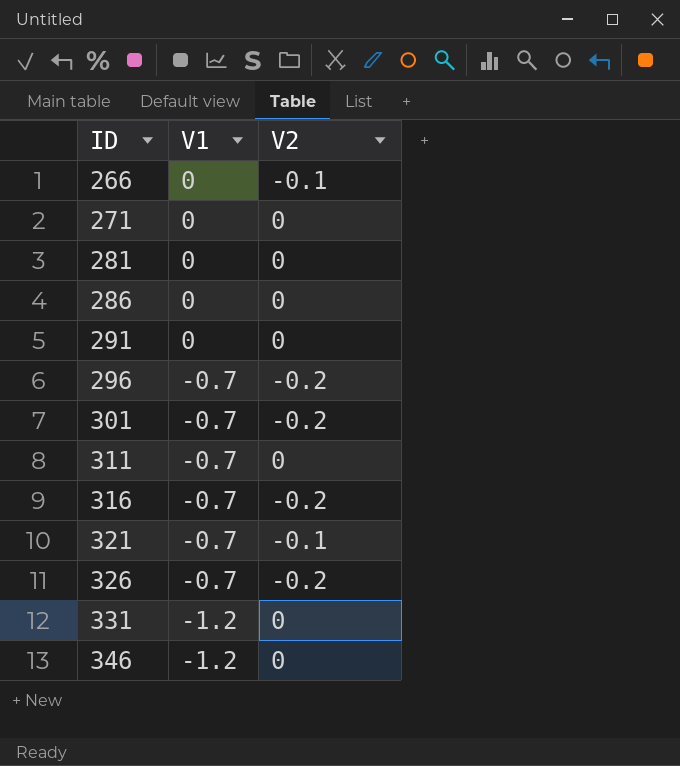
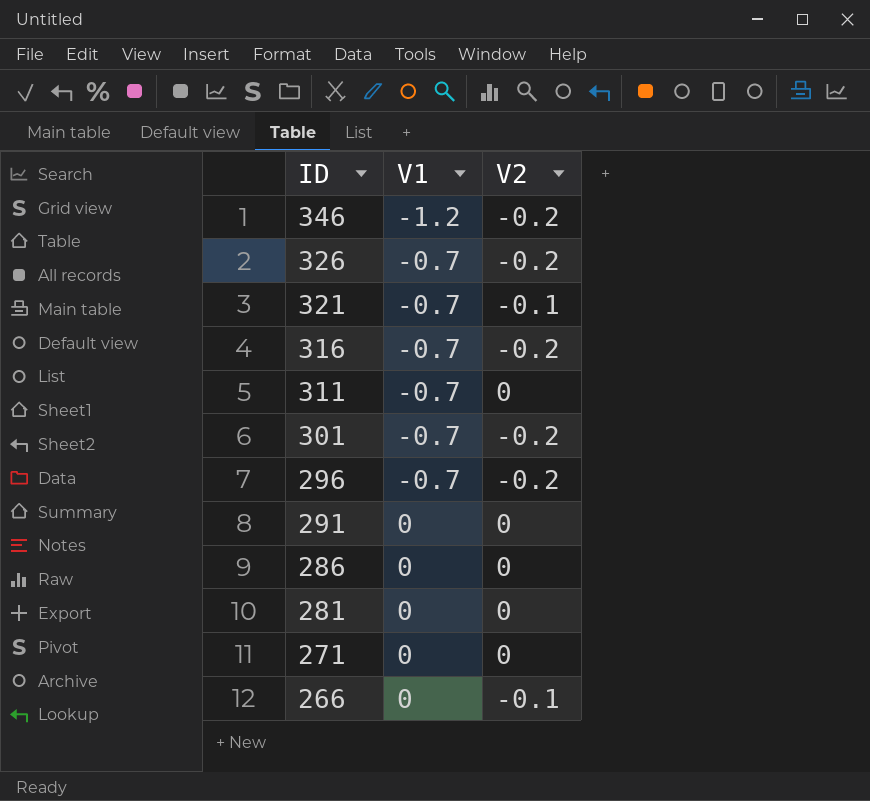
row order: ID ascending -> ID descending
row 331: -1.2 | 0 -> none
346 | V2: 0 -> -0.2

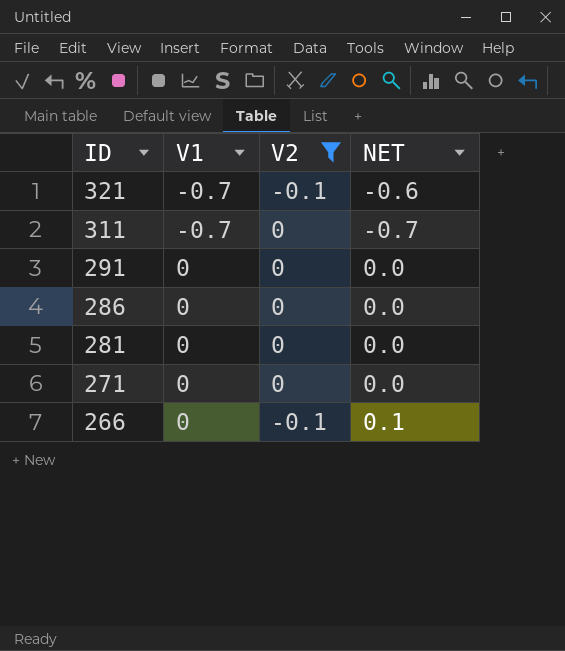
filter: none -> V2 != -0.2
column NET | formula: none -> [V1] - [V2]

